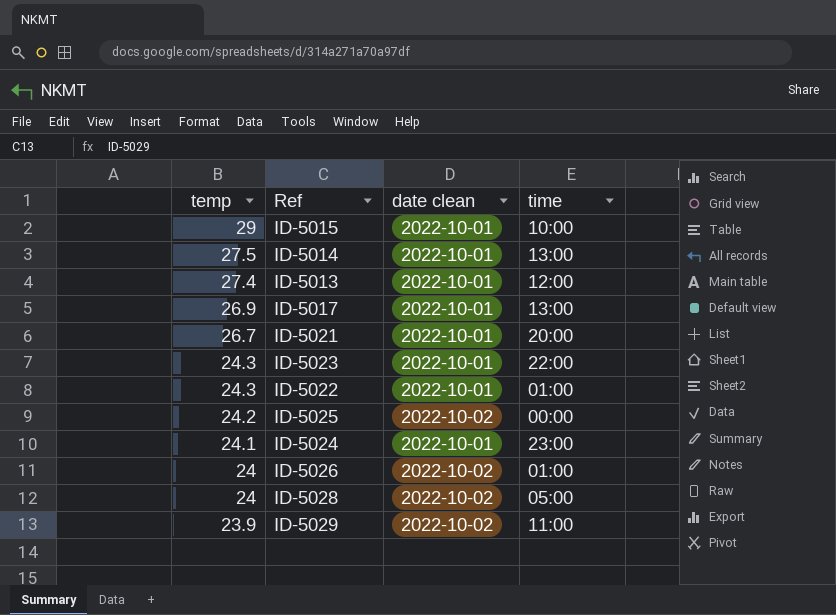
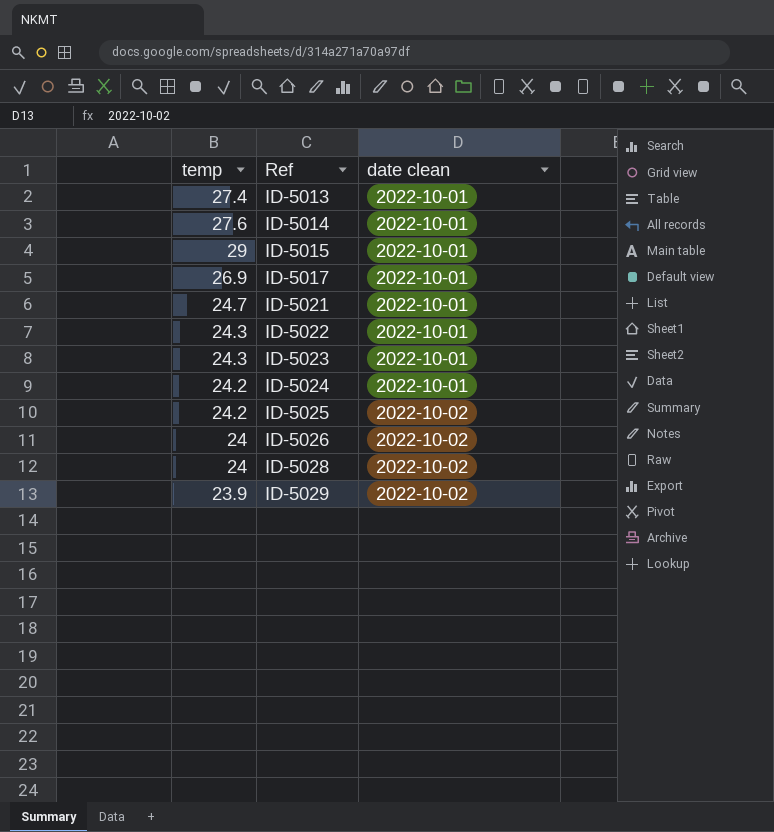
row order: temp descending -> Ref ascending
column time | position: 4 -> none
ID-5014 | temp: 27.5 -> 27.6
ID-5021 | temp: 26.7 -> 24.7
ID-5024 | temp: 24.1 -> 24.2

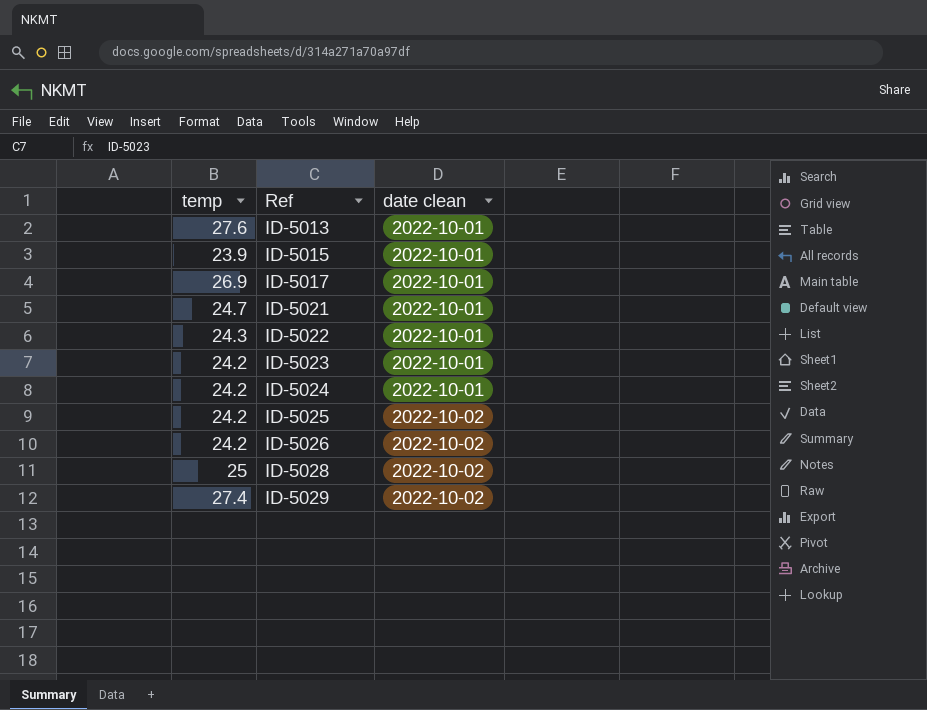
row ID-5014: 27.6 | 2022-10-01 -> none
ID-5013 | temp: 27.4 -> 27.6
ID-5015 | temp: 29 -> 23.9
ID-5023 | temp: 24.3 -> 24.2
ID-5026 | temp: 24 -> 24.2
ID-5028 | temp: 24 -> 25
ID-5029 | temp: 23.9 -> 27.4

